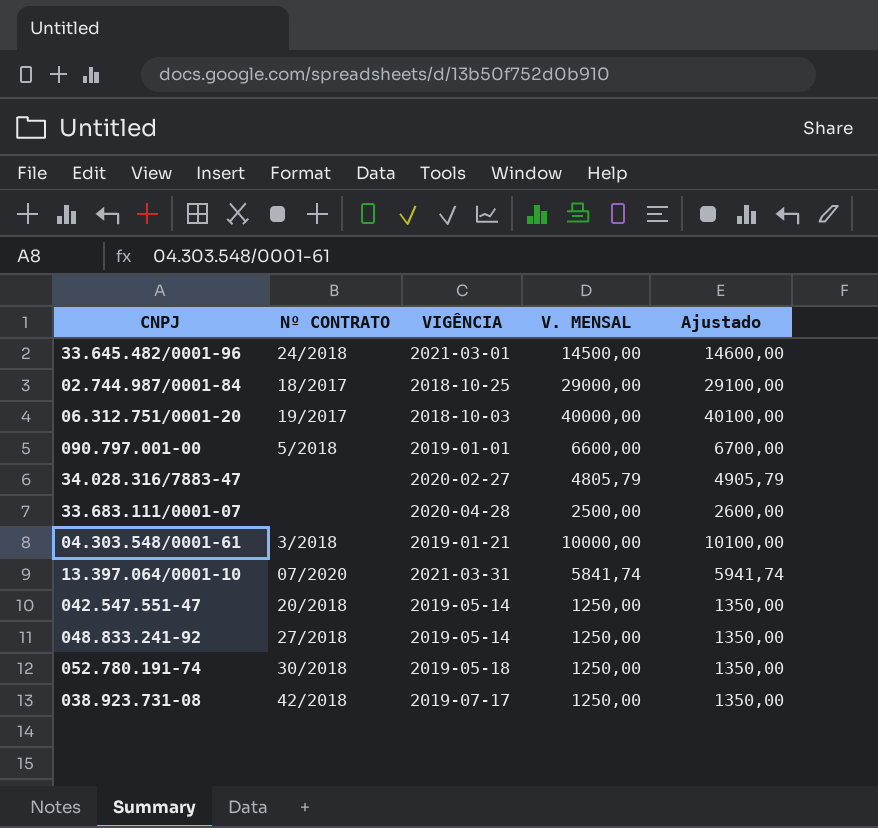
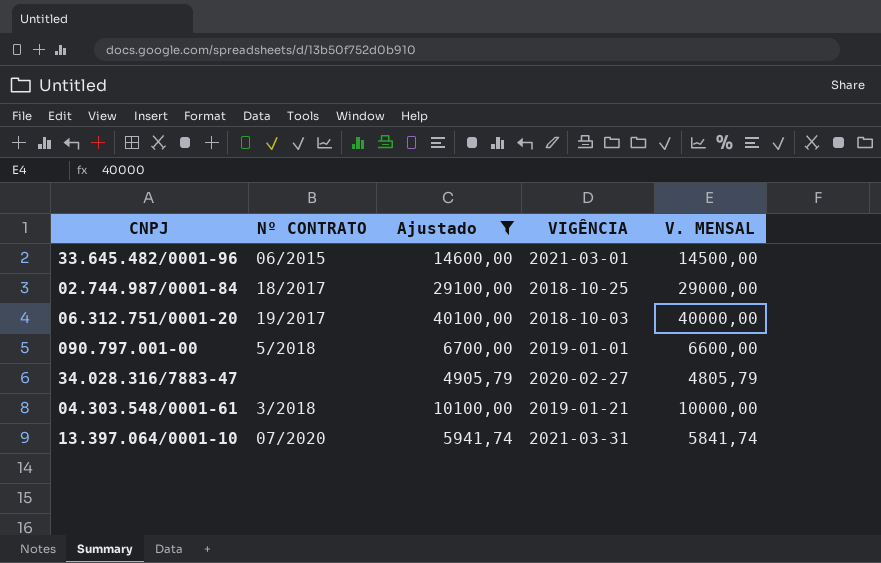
filter: none -> Ajustado >= 4905,79
column Ajustado | position: 5 -> 3
33.645.482/0001-96 | Nº CONTRATO: 24/2018 -> 06/2015

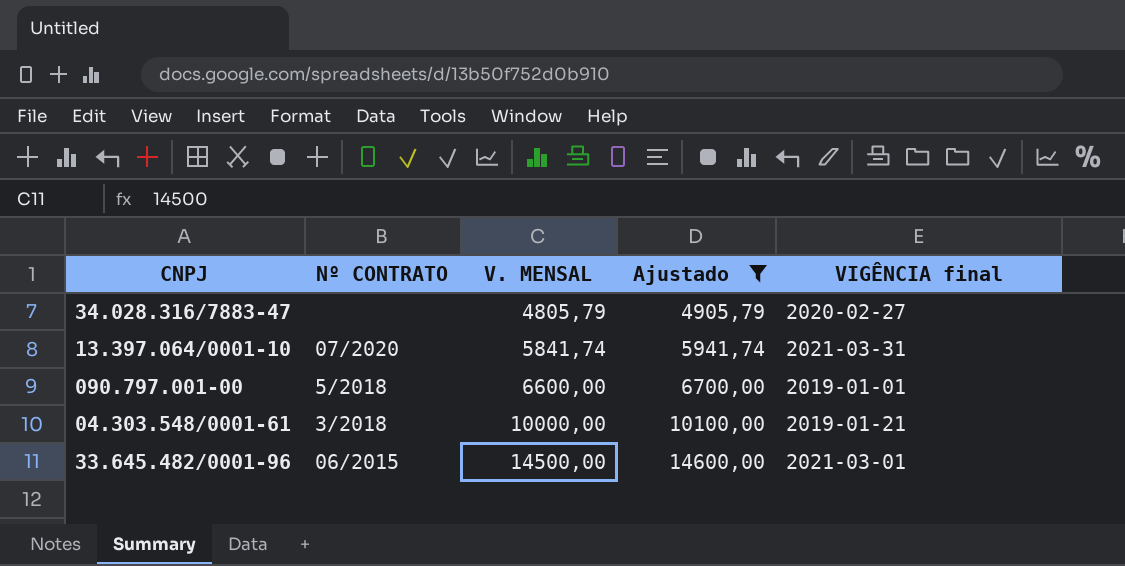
row order: none -> V. MENSAL ascending
column V. MENSAL | position: 5 -> 3
column name: VIGÊNCIA -> VIGÊNCIA final
row 02.744.987/0001-84: 18/2017 | 29100,00 | 2018-10-25 | 29000,00 -> none
row 06.312.751/0001-20: 19/2017 | 40100,00 | 2018-10-03 | 40000,00 -> none

